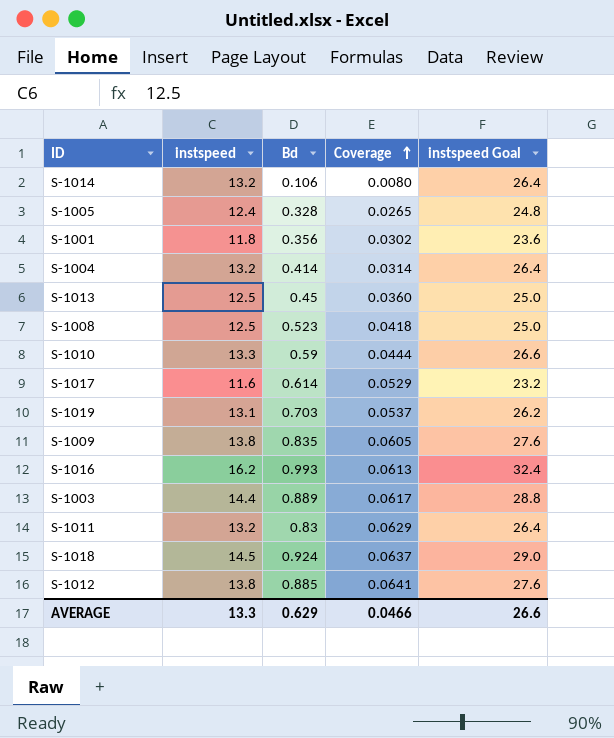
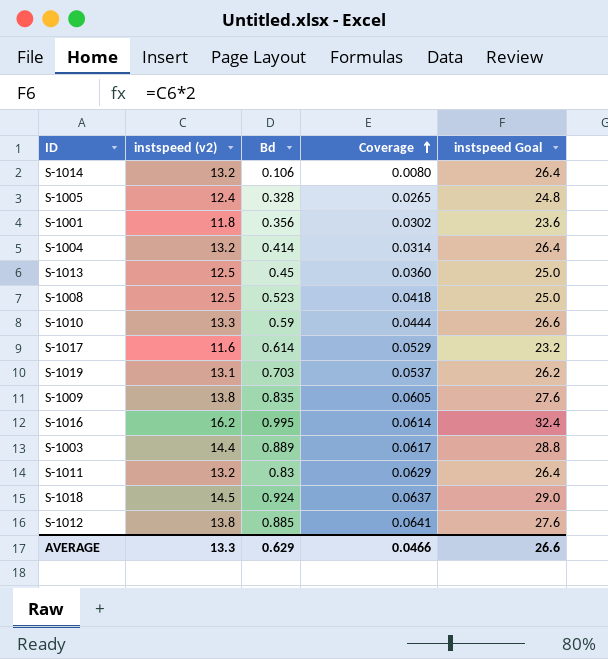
column name: instspeed -> instspeed (v2)
S-1016 | Bd: 0.993 -> 0.995
S-1016 | Coverage: 0.0613 -> 0.0614

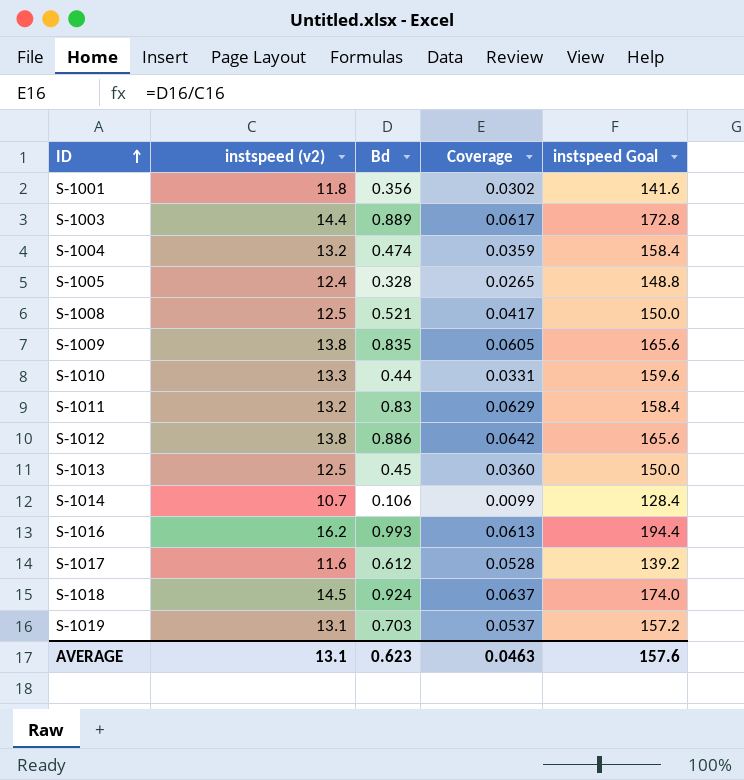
row order: Coverage ascending -> ID ascending
column instspeed Goal | formula: [instspeed (v2)] * 2 -> [instspeed (v2)] * 12
S-1004 | Bd: 0.414 -> 0.474
S-1004 | Coverage: 0.0314 -> 0.0359
S-1008 | Bd: 0.523 -> 0.521
S-1008 | Coverage: 0.0418 -> 0.0417
S-1010 | Bd: 0.59 -> 0.44
S-1010 | Coverage: 0.0444 -> 0.0331
S-1012 | Bd: 0.885 -> 0.886
S-1012 | Coverage: 0.0641 -> 0.0642
S-1014 | instspeed (v2): 13.2 -> 10.7
S-1014 | Coverage: 0.0080 -> 0.0099
S-1016 | Bd: 0.995 -> 0.993
S-1016 | Coverage: 0.0614 -> 0.0613
S-1017 | Bd: 0.614 -> 0.612
S-1017 | Coverage: 0.0529 -> 0.0528
AVERAGE | instspeed (v2): 13.3 -> 13.1
AVERAGE | Bd: 0.629 -> 0.623
AVERAGE | Coverage: 0.0466 -> 0.0463
AVERAGE | instspeed Goal: 26.6 -> 157.6

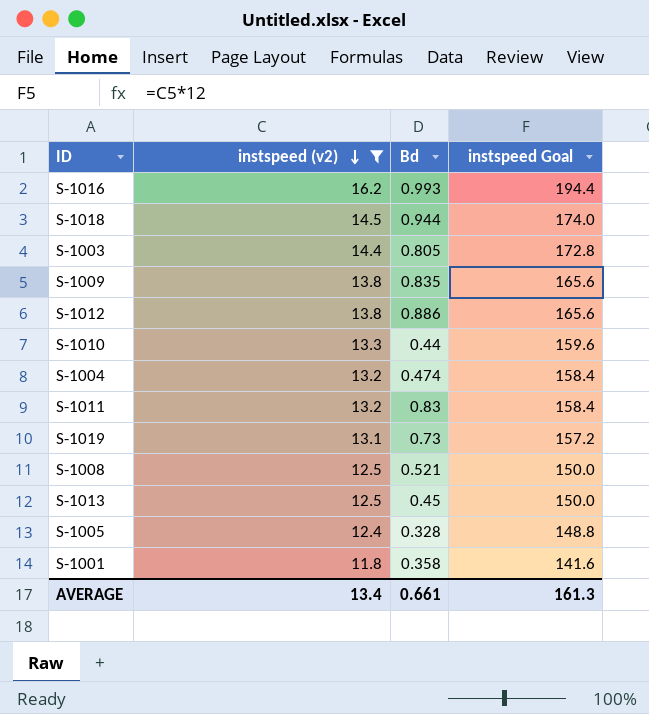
filter: none -> instspeed (v2) >= 11.8
row order: ID ascending -> instspeed (v2) descending
column Coverage | formula: [Bd] / [instspeed (v2)] -> none
S-1018 | Bd: 0.924 -> 0.944
S-1003 | Bd: 0.889 -> 0.805
S-1019 | Bd: 0.703 -> 0.73
S-1001 | Bd: 0.356 -> 0.358
AVERAGE | instspeed (v2): 13.1 -> 13.4
AVERAGE | Bd: 0.623 -> 0.661
AVERAGE | instspeed Goal: 157.6 -> 161.3

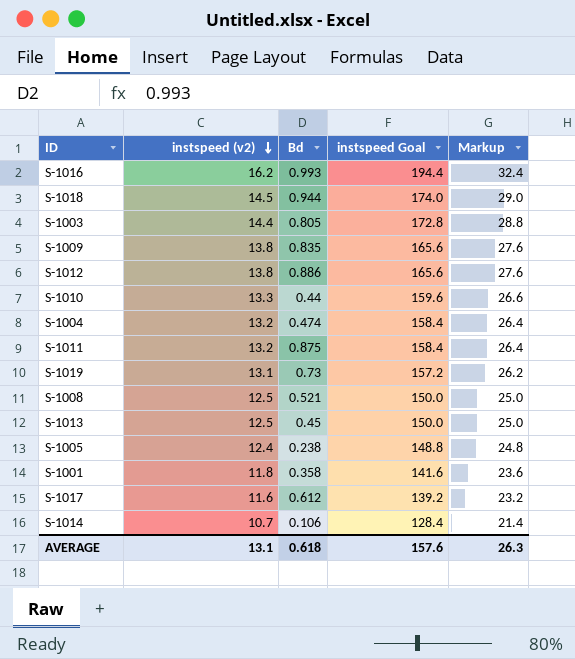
filter: instspeed (v2) >= 11.8 -> none
column Markup | formula: none -> [instspeed (v2)] * 2
S-1011 | Bd: 0.83 -> 0.875
S-1005 | Bd: 0.328 -> 0.238
AVERAGE | instspeed (v2): 13.4 -> 13.1
AVERAGE | Bd: 0.661 -> 0.618
AVERAGE | instspeed Goal: 161.3 -> 157.6

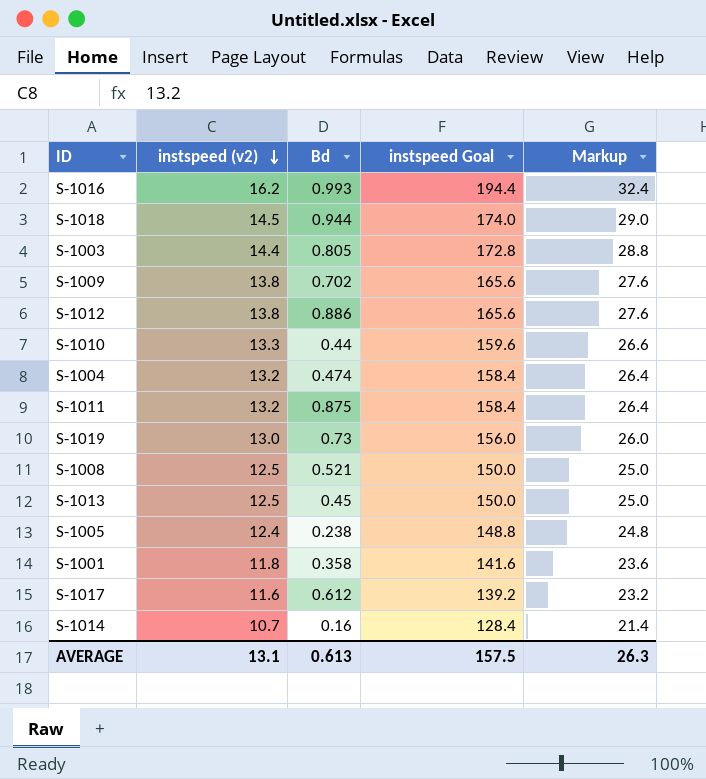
S-1009 | Bd: 0.835 -> 0.702
S-1019 | instspeed (v2): 13.1 -> 13.0
S-1019 | instspeed Goal: 157.2 -> 156.0
S-1019 | Markup: 26.2 -> 26.0
S-1014 | Bd: 0.106 -> 0.16
AVERAGE | Bd: 0.618 -> 0.613
AVERAGE | instspeed Goal: 157.6 -> 157.5

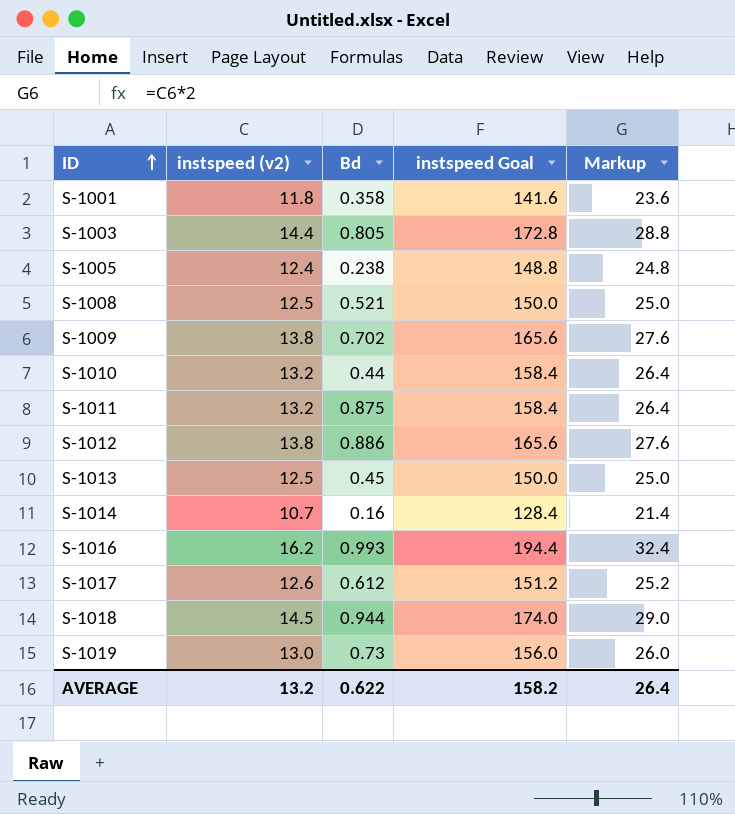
row order: instspeed (v2) descending -> ID ascending
row S-1004: 13.2 | 0.474 | 158.4 | 26.4 -> none
S-1010 | instspeed (v2): 13.3 -> 13.2
S-1010 | instspeed Goal: 159.6 -> 158.4
S-1010 | Markup: 26.6 -> 26.4
S-1017 | instspeed (v2): 11.6 -> 12.6
S-1017 | instspeed Goal: 139.2 -> 151.2
S-1017 | Markup: 23.2 -> 25.2
AVERAGE | instspeed (v2): 13.1 -> 13.2
AVERAGE | Bd: 0.613 -> 0.622
AVERAGE | instspeed Goal: 157.5 -> 158.2
AVERAGE | Markup: 26.3 -> 26.4

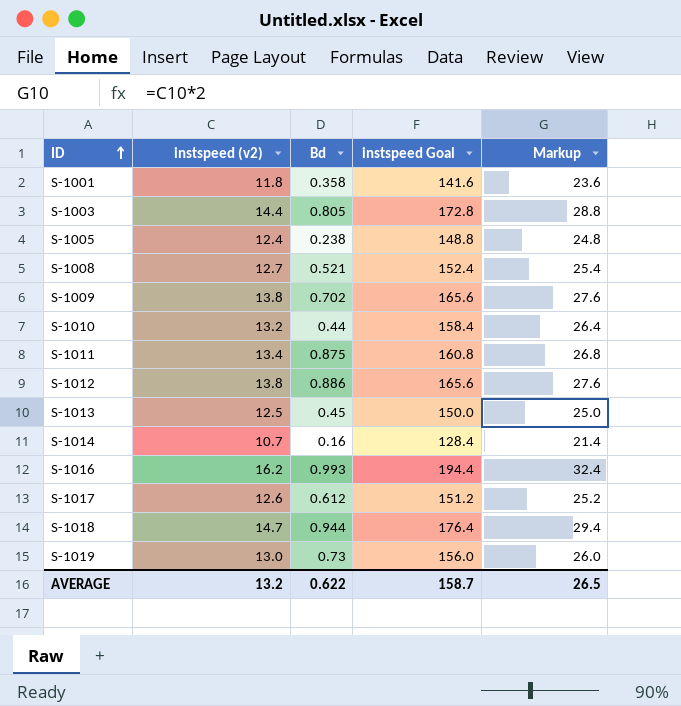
S-1008 | instspeed (v2): 12.5 -> 12.7
S-1008 | instspeed Goal: 150.0 -> 152.4
S-1008 | Markup: 25.0 -> 25.4
S-1011 | instspeed (v2): 13.2 -> 13.4
S-1011 | instspeed Goal: 158.4 -> 160.8
S-1011 | Markup: 26.4 -> 26.8
S-1018 | instspeed (v2): 14.5 -> 14.7
S-1018 | instspeed Goal: 174.0 -> 176.4
S-1018 | Markup: 29.0 -> 29.4
AVERAGE | instspeed Goal: 158.2 -> 158.7
AVERAGE | Markup: 26.4 -> 26.5

